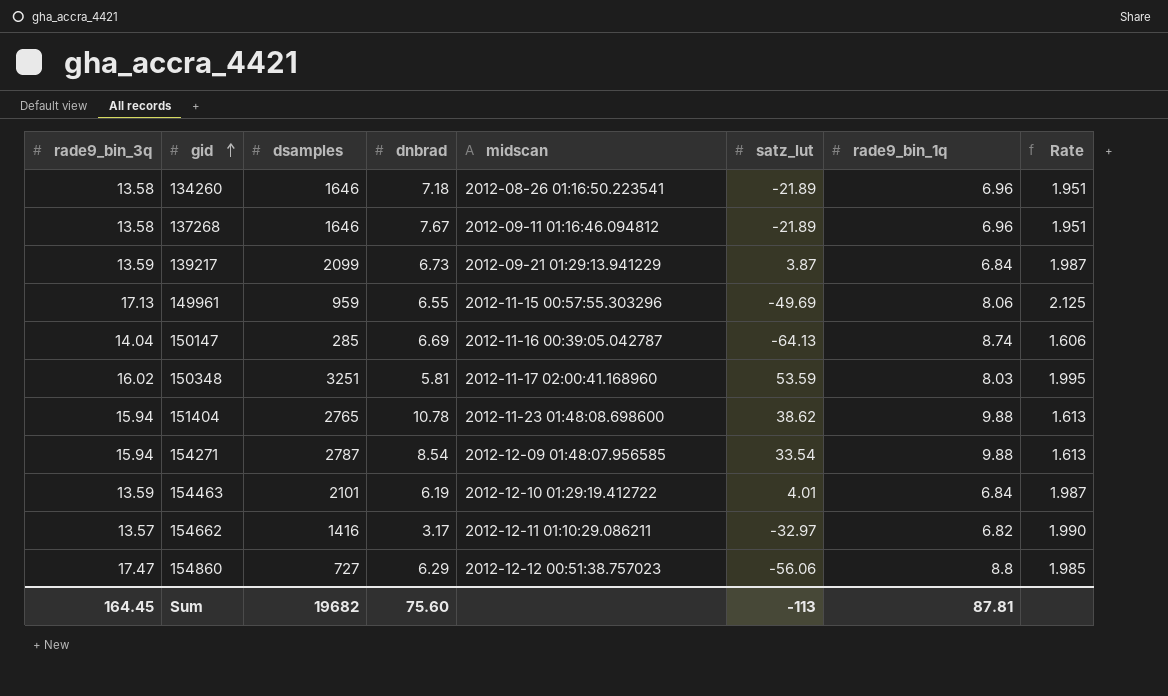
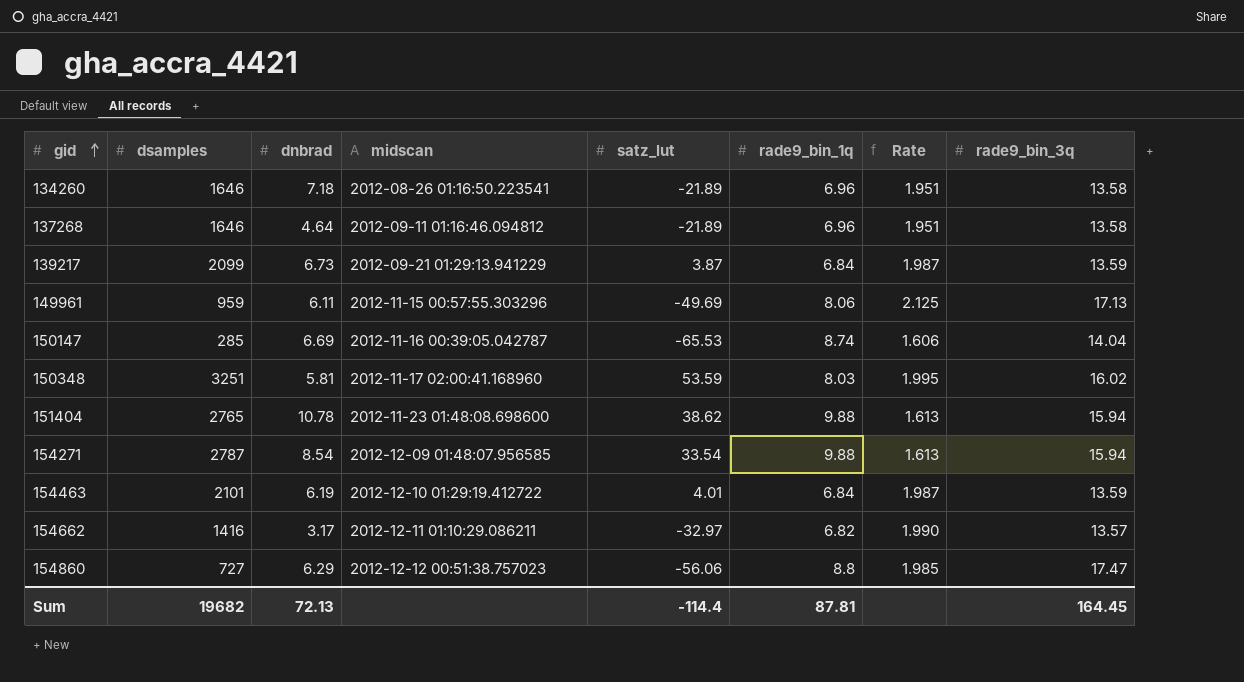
column rade9_bin_3q | position: 1 -> 8
137268 | dnbrad: 7.67 -> 4.64
149961 | dnbrad: 6.55 -> 6.11
150147 | satz_lut: -64.13 -> -65.53
Sum | dnbrad: 75.60 -> 72.13
Sum | satz_lut: -113 -> -114.4

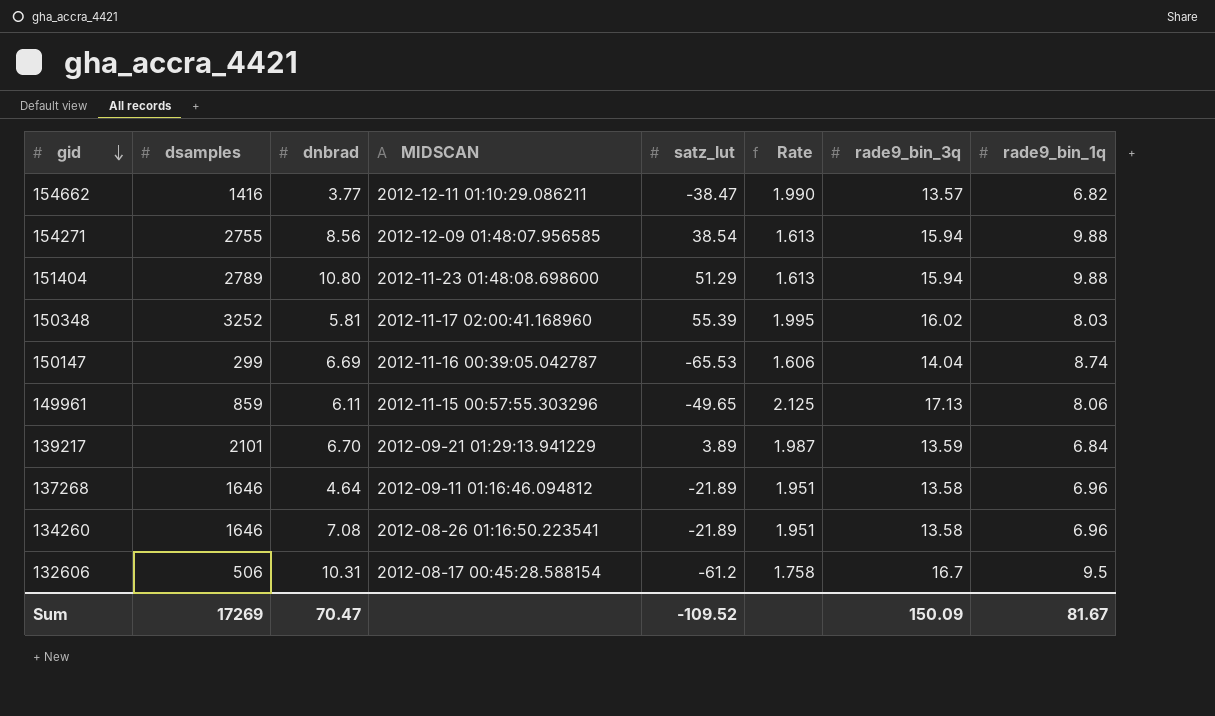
row order: gid ascending -> gid descending
column name: midscan -> MIDSCAN
column rade9_bin_1q | position: 6 -> 8
row 154463: 2101 | 6.19 | 2012-12-10 01:29:19.412722 | 4.01 | 6.84 | 1.987 | 13.59 -> none
row 154860: 727 | 6.29 | 2012-12-12 00:51:38.757023 | -56.06 | 8.8 | 1.985 | 17.47 -> none
154662 | dnbrad: 3.17 -> 3.77
154662 | satz_lut: -32.97 -> -38.47
154271 | dsamples: 2787 -> 2755
154271 | dnbrad: 8.54 -> 8.56
154271 | satz_lut: 33.54 -> 38.54
151404 | dsamples: 2765 -> 2789
151404 | dnbrad: 10.78 -> 10.80
151404 | satz_lut: 38.62 -> 51.29
150348 | dsamples: 3251 -> 3252
150348 | satz_lut: 53.59 -> 55.39
150147 | dsamples: 285 -> 299
149961 | dsamples: 959 -> 859
149961 | satz_lut: -49.69 -> -49.65
139217 | dsamples: 2099 -> 2101
139217 | dnbrad: 6.73 -> 6.70
139217 | satz_lut: 3.87 -> 3.89
134260 | dnbrad: 7.18 -> 7.08
row 132606: none -> 506 | 10.31 | 2012-08-17 00:45:28.588154 | -61.2 | 1.758 | 16.7 | 9.5
Sum | dsamples: 19682 -> 17269
Sum | dnbrad: 72.13 -> 70.47
Sum | satz_lut: -114.4 -> -109.52
Sum | rade9_bin_3q: 164.45 -> 150.09
Sum | rade9_bin_1q: 87.81 -> 81.67

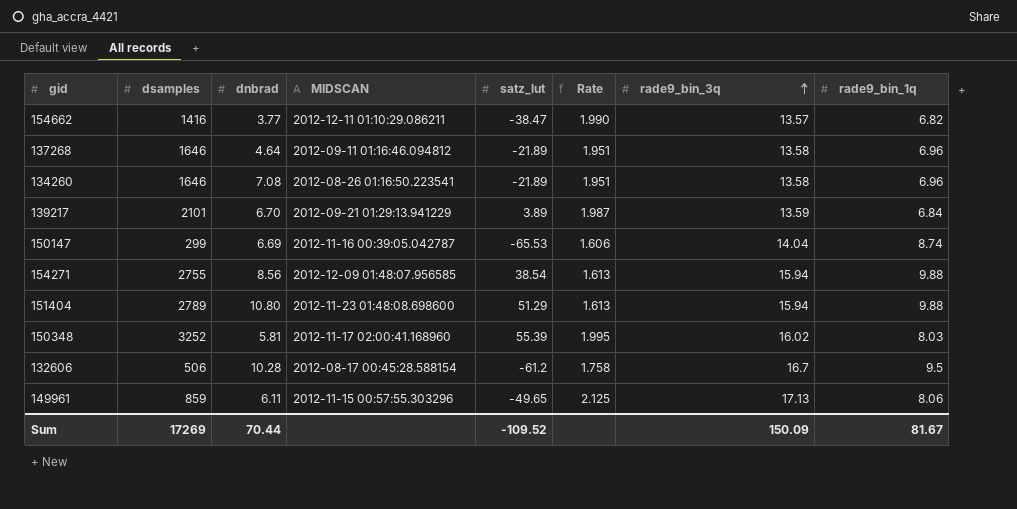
row order: gid descending -> rade9_bin_3q ascending
132606 | dnbrad: 10.31 -> 10.28
Sum | dnbrad: 70.47 -> 70.44

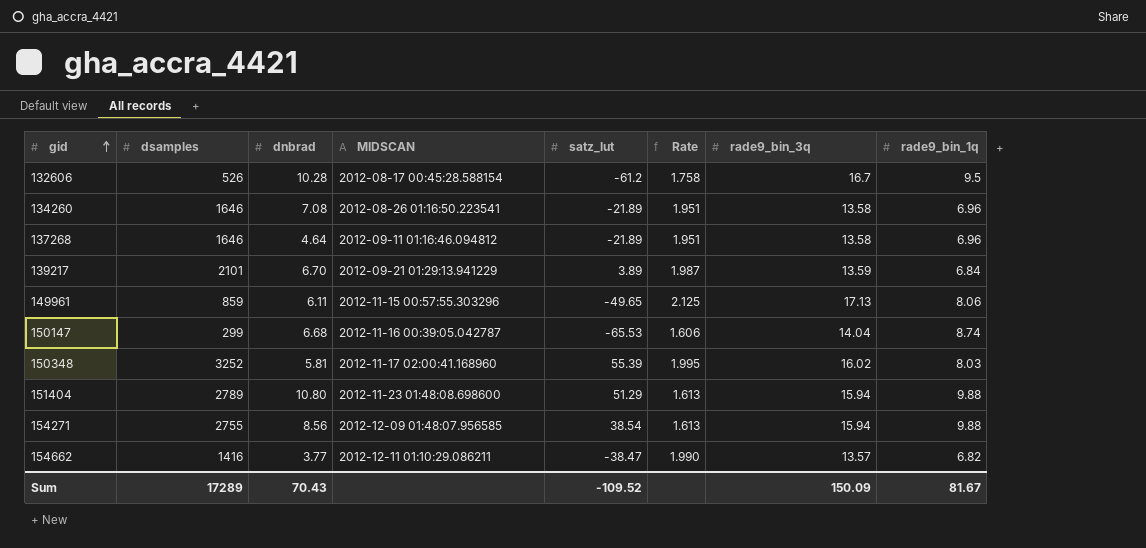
row order: rade9_bin_3q ascending -> gid ascending
132606 | dsamples: 506 -> 526
150147 | dnbrad: 6.69 -> 6.68
Sum | dsamples: 17269 -> 17289
Sum | dnbrad: 70.44 -> 70.43

